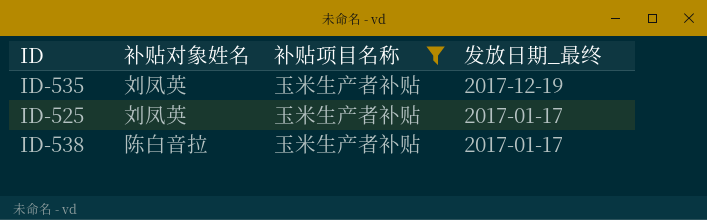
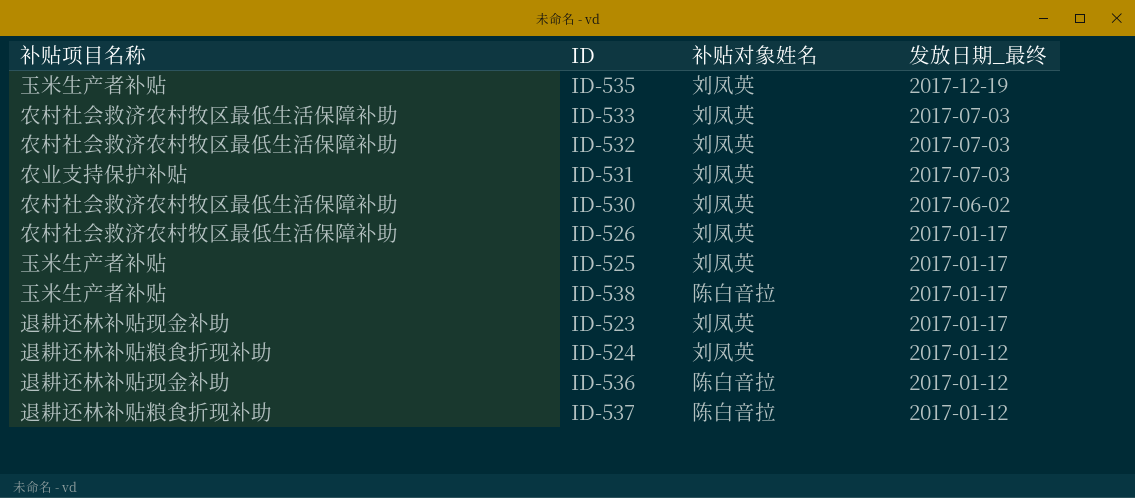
filter: 补贴项目名称 = 玉米生产者补贴 -> none
column 补贴项目名称 | position: 3 -> 1

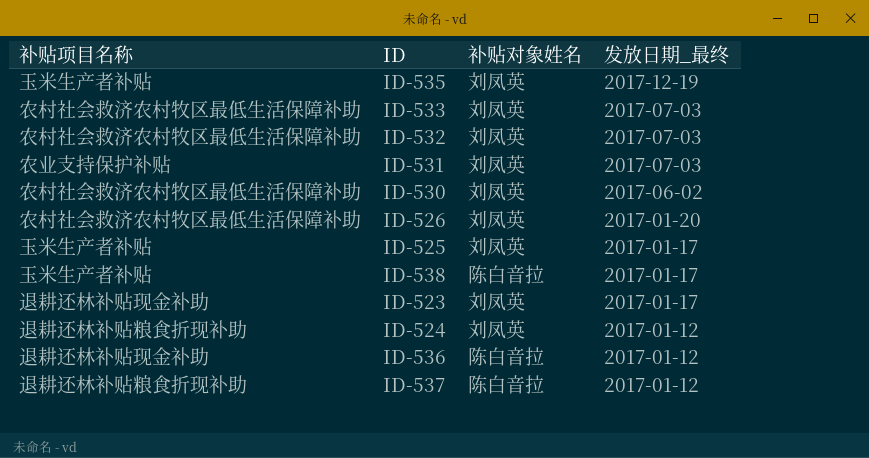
ID-526 | 发放日期_最终: 2017-01-17 -> 2017-01-20

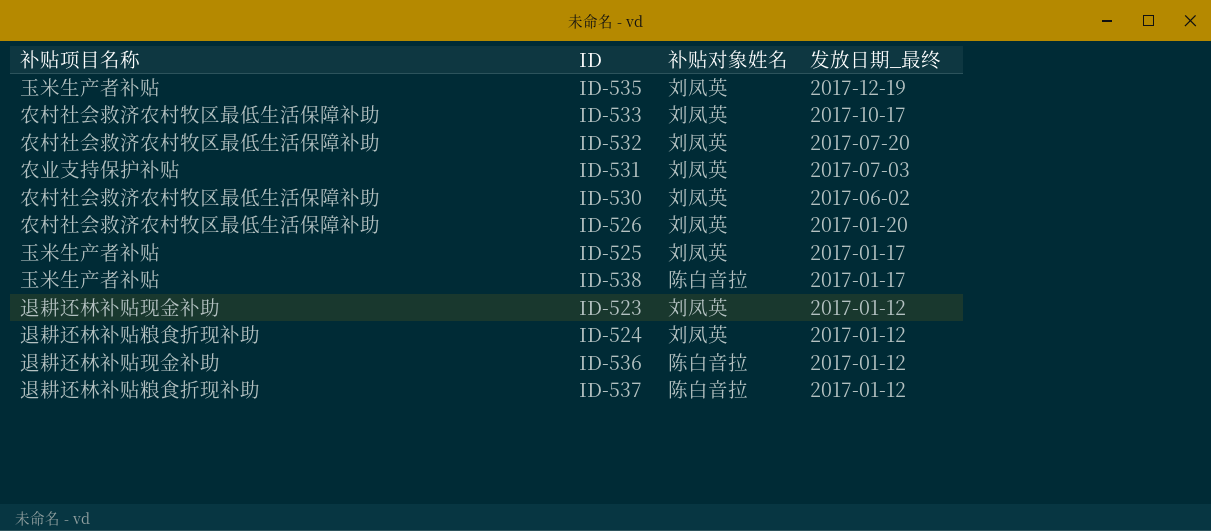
ID-533 | 发放日期_最终: 2017-07-03 -> 2017-10-17
ID-532 | 发放日期_最终: 2017-07-03 -> 2017-07-20
ID-523 | 发放日期_最终: 2017-01-17 -> 2017-01-12

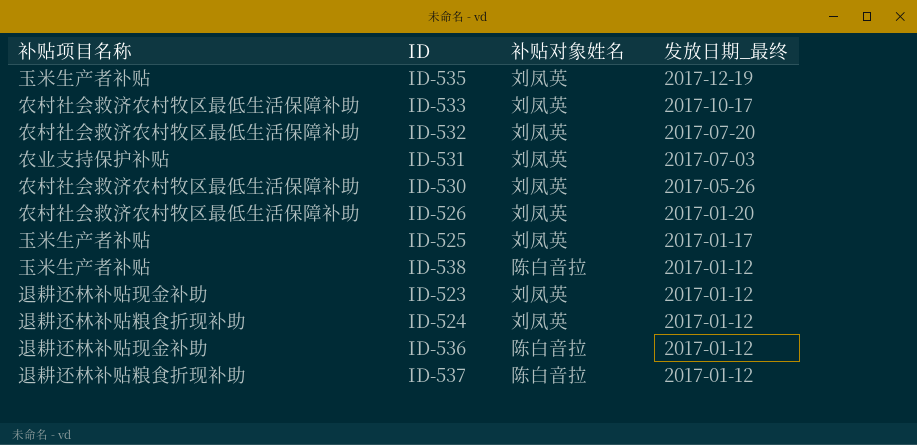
ID-530 | 发放日期_最终: 2017-06-02 -> 2017-05-26
ID-538 | 发放日期_最终: 2017-01-17 -> 2017-01-12

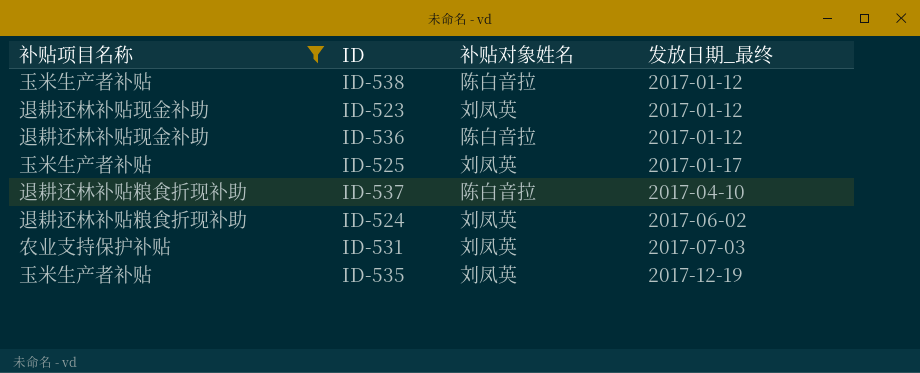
filter: none -> 补贴项目名称 != 农村社会救济农村牧区最低生活保障补助
row order: 发放日期_最终 descending -> 发放日期_最终 ascending
ID-537 | 发放日期_最终: 2017-01-12 -> 2017-04-10
ID-524 | 发放日期_最终: 2017-01-12 -> 2017-06-02

